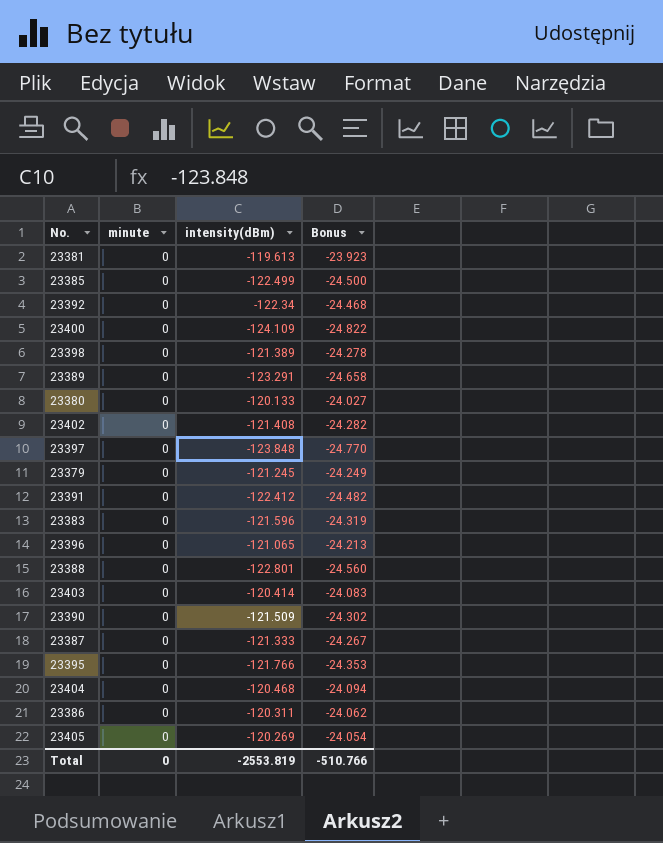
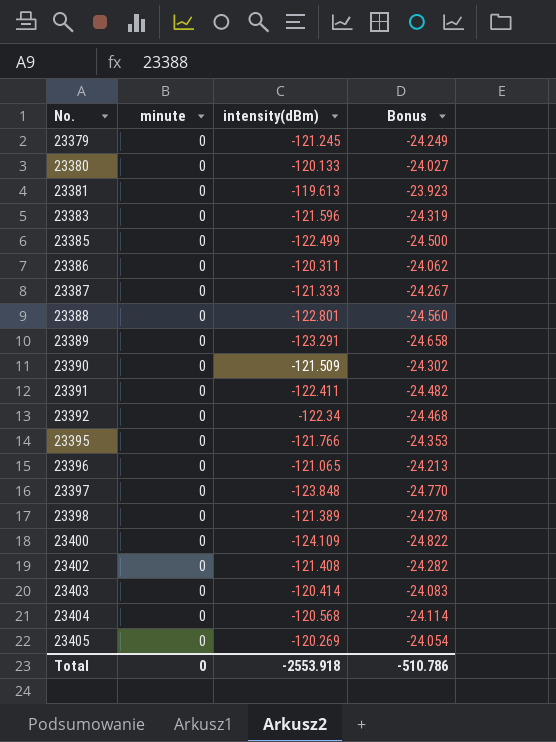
row order: none -> No. ascending
23391 | intensity(dBm): -122.412 -> -122.411
23404 | intensity(dBm): -120.468 -> -120.568
23404 | Bonus: -24.094 -> -24.114
Total | intensity(dBm): -2553.819 -> -2553.918
Total | Bonus: -510.766 -> -510.786

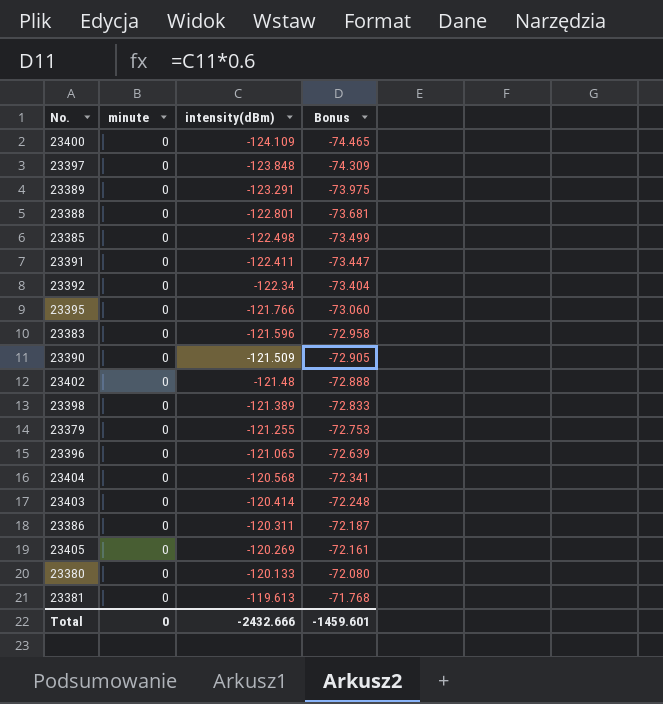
row order: No. ascending -> intensity(dBm) ascending
column Bonus | formula: [intensity(dBm)] * 0.2 -> [intensity(dBm)] * 0.6
row 23387: 0 | -121.333 | -24.267 -> none
23385 | intensity(dBm): -122.499 -> -122.498
23402 | intensity(dBm): -121.408 -> -121.48
23379 | intensity(dBm): -121.245 -> -121.255
Total | intensity(dBm): -2553.918 -> -2432.666
Total | Bonus: -510.786 -> -1459.601

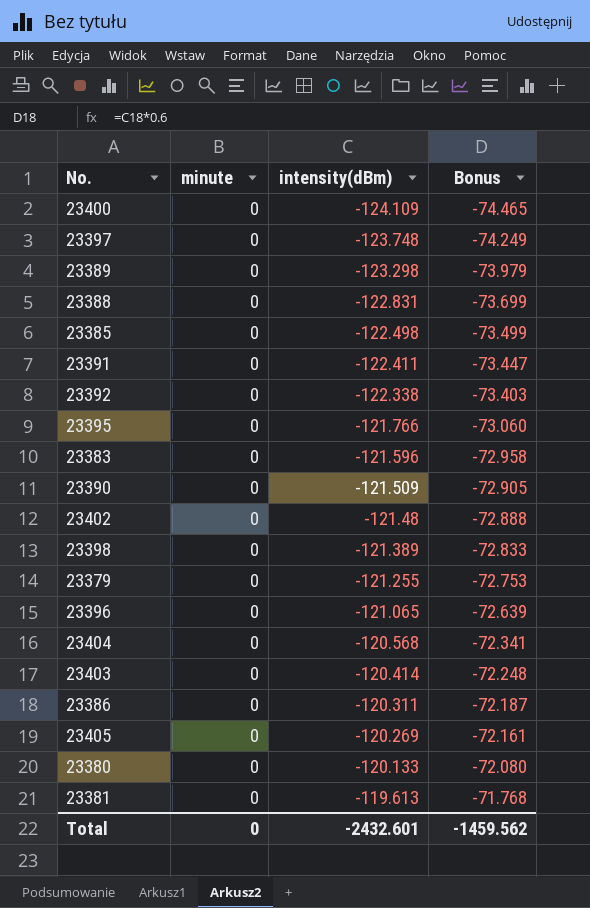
23397 | intensity(dBm): -123.848 -> -123.748
23397 | Bonus: -74.309 -> -74.249
23389 | intensity(dBm): -123.291 -> -123.298
23389 | Bonus: -73.975 -> -73.979
23388 | intensity(dBm): -122.801 -> -122.831
23388 | Bonus: -73.681 -> -73.699
23392 | intensity(dBm): -122.34 -> -122.338
23392 | Bonus: -73.404 -> -73.403
Total | intensity(dBm): -2432.666 -> -2432.601
Total | Bonus: -1459.601 -> -1459.562

